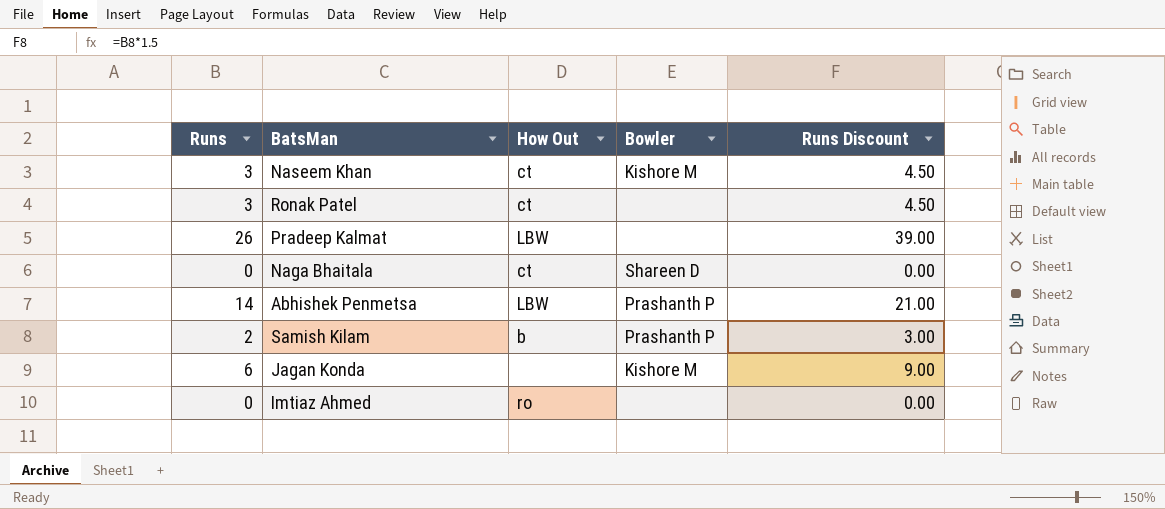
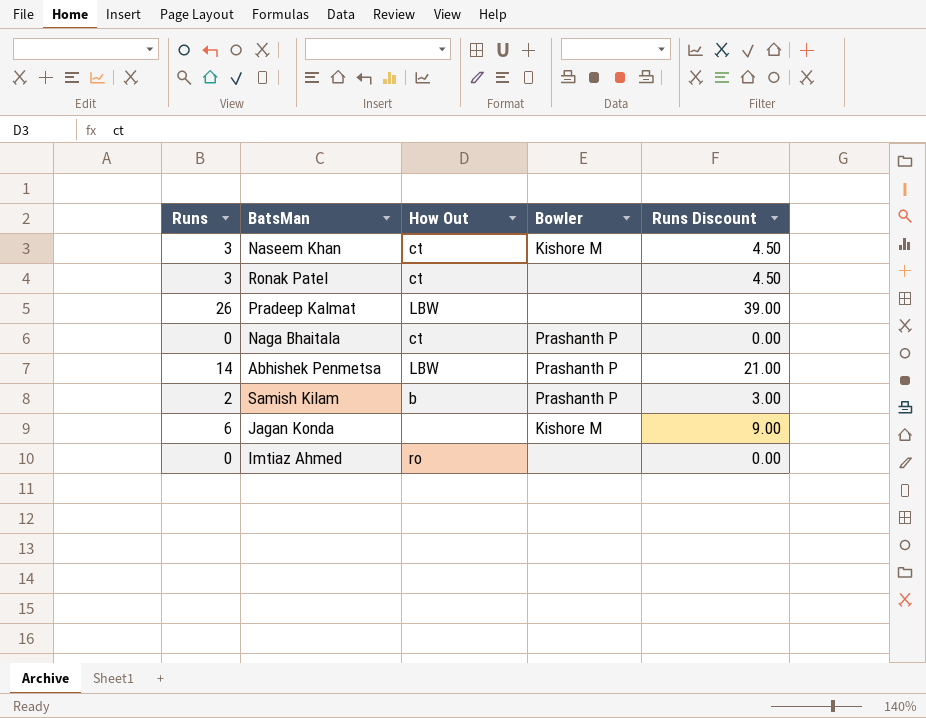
Naga Bhaitala | Bowler: Shareen D -> Prashanth P

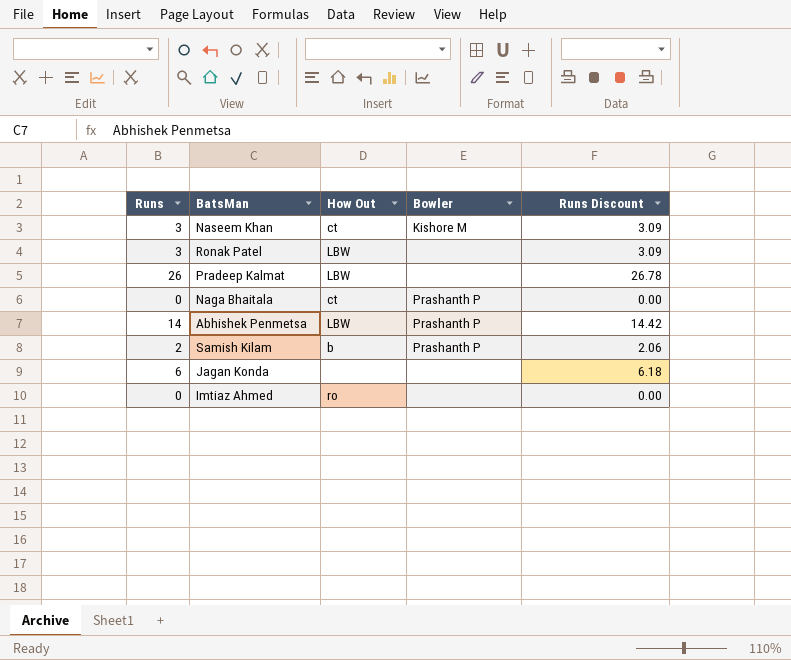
column Runs Discount | formula: [Runs] * 1.5 -> [Runs] * 1.03
Ronak Patel | How Out: ct -> LBW
Jagan Konda | Bowler: Kishore M -> none

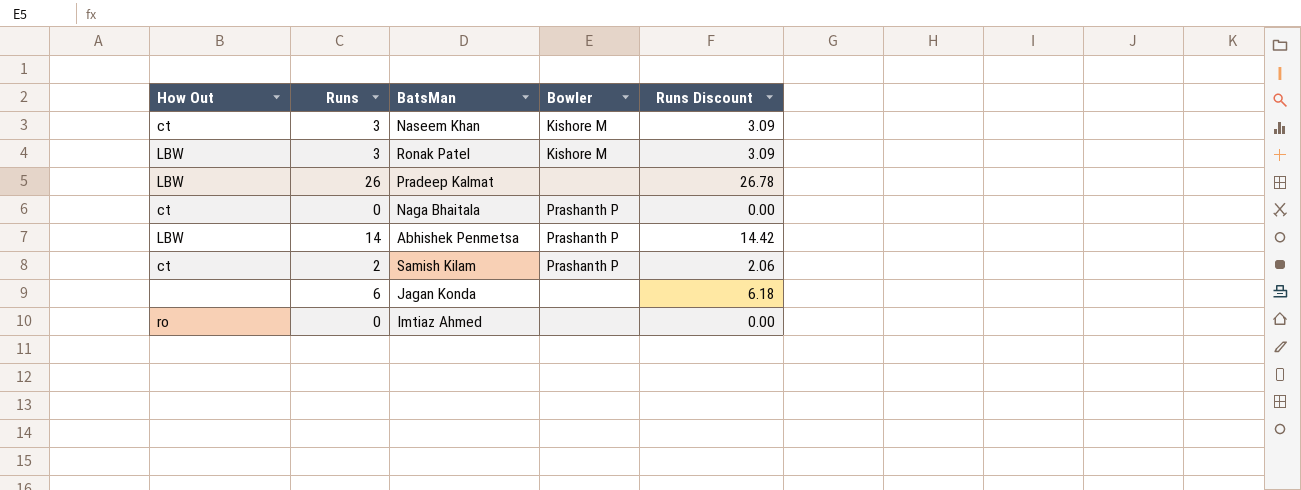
column How Out | position: 3 -> 1
Ronak Patel | Bowler: none -> Kishore M
Samish Kilam | How Out: b -> ct

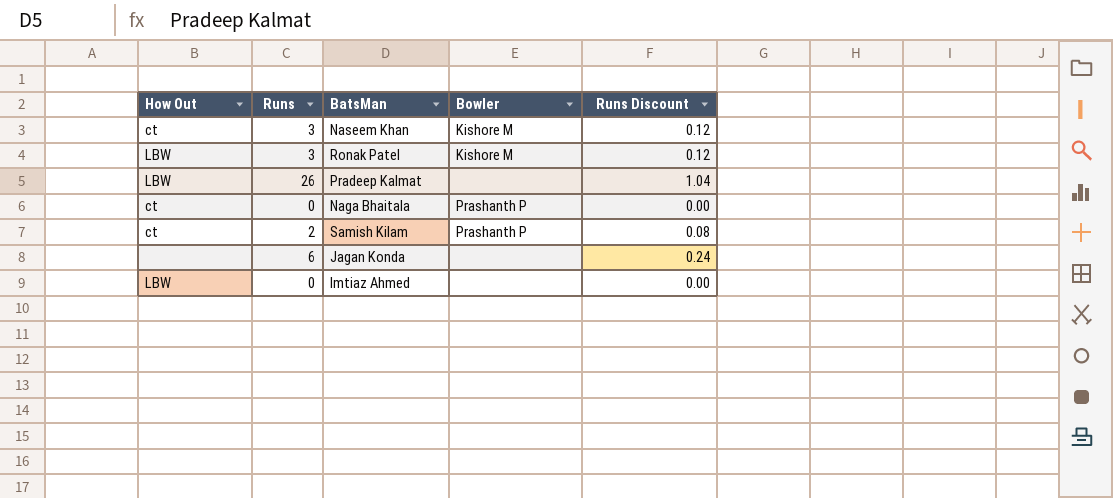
column Runs Discount | formula: [Runs] * 1.03 -> [Runs] * 0.04
row Abhishek Penmetsa: LBW | 14 | Prashanth P | 14.42 -> none
Imtiaz Ahmed | How Out: ro -> LBW

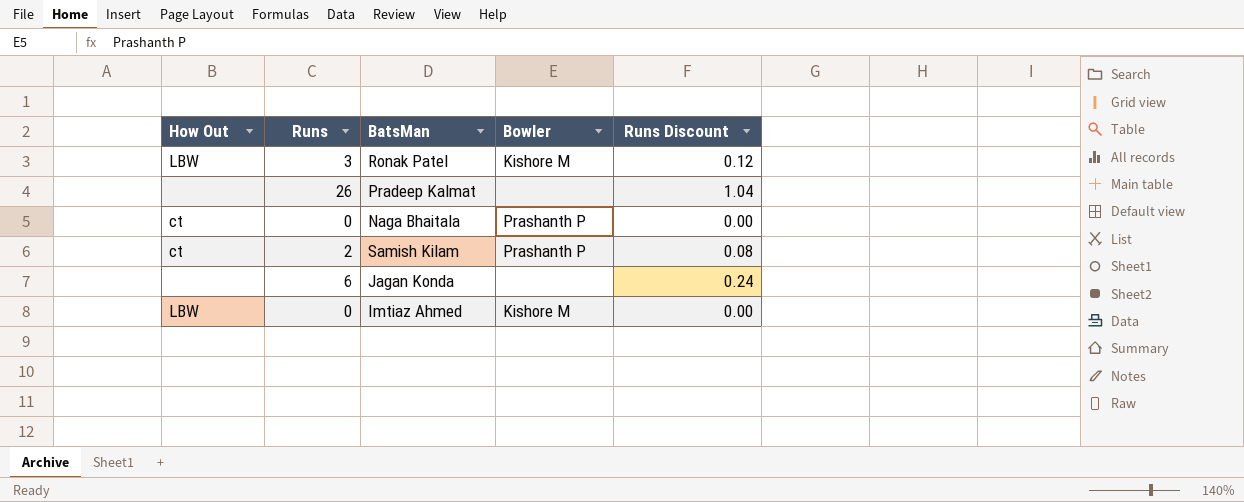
row Naseem Khan: ct | 3 | Kishore M | 0.12 -> none
Pradeep Kalmat | How Out: LBW -> none
Imtiaz Ahmed | Bowler: none -> Kishore M

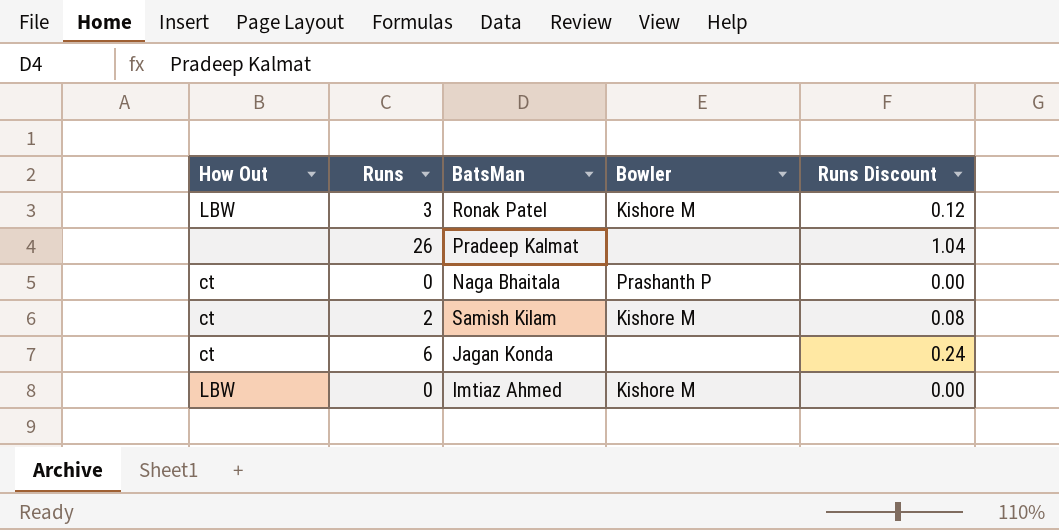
Samish Kilam | Bowler: Prashanth P -> Kishore M
Jagan Konda | How Out: none -> ct

